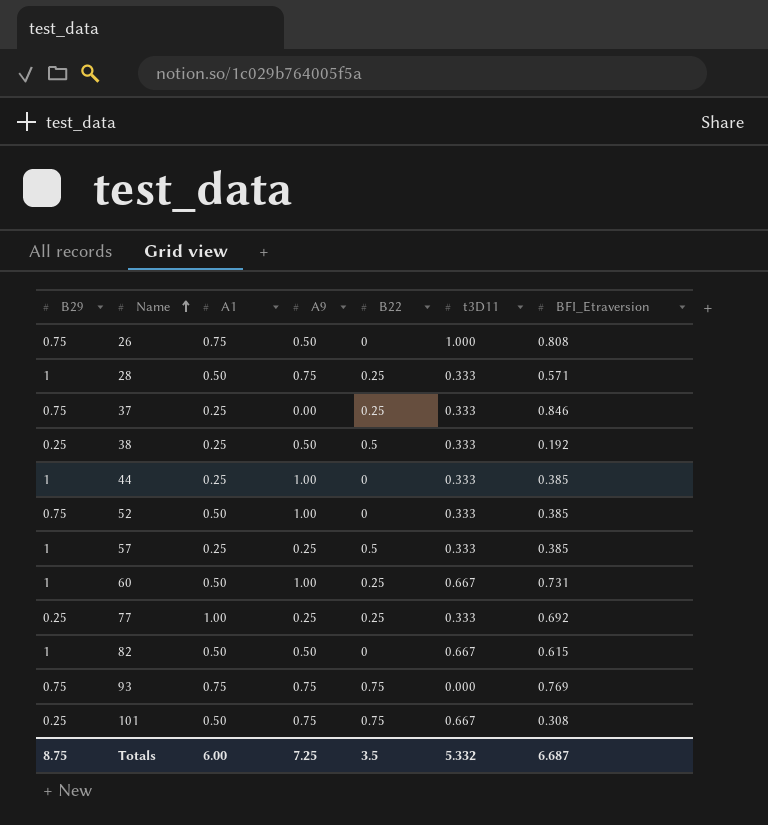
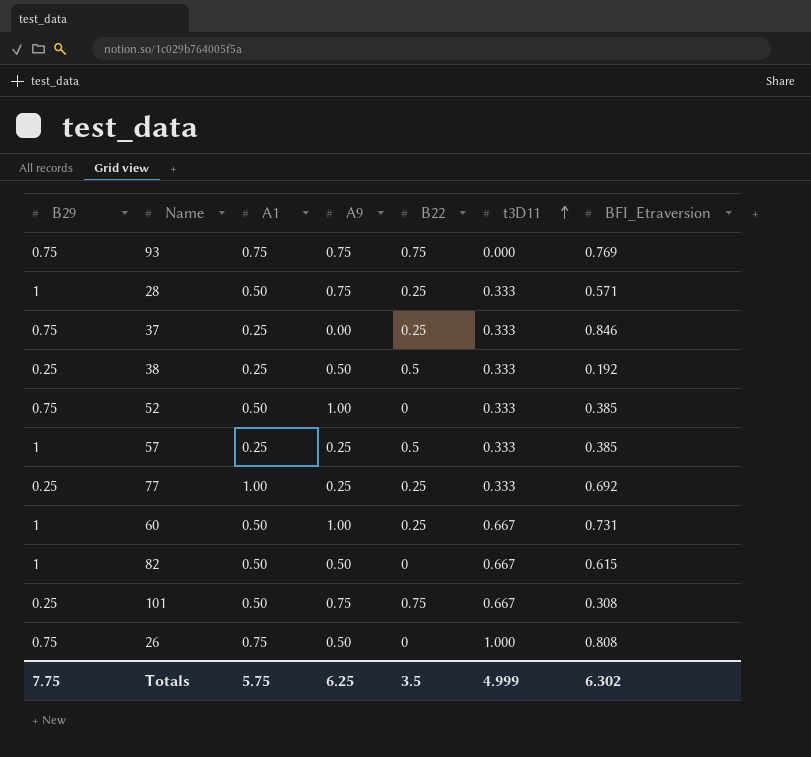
row order: Name ascending -> t3D11 ascending
row 44: 1 | 0.25 | 1.00 | 0 | 0.333 | 0.385 -> none
Totals | B29: 8.75 -> 7.75
Totals | A1: 6.00 -> 5.75
Totals | A9: 7.25 -> 6.25
Totals | t3D11: 5.332 -> 4.999
Totals | BFI_Etraversion: 6.687 -> 6.302

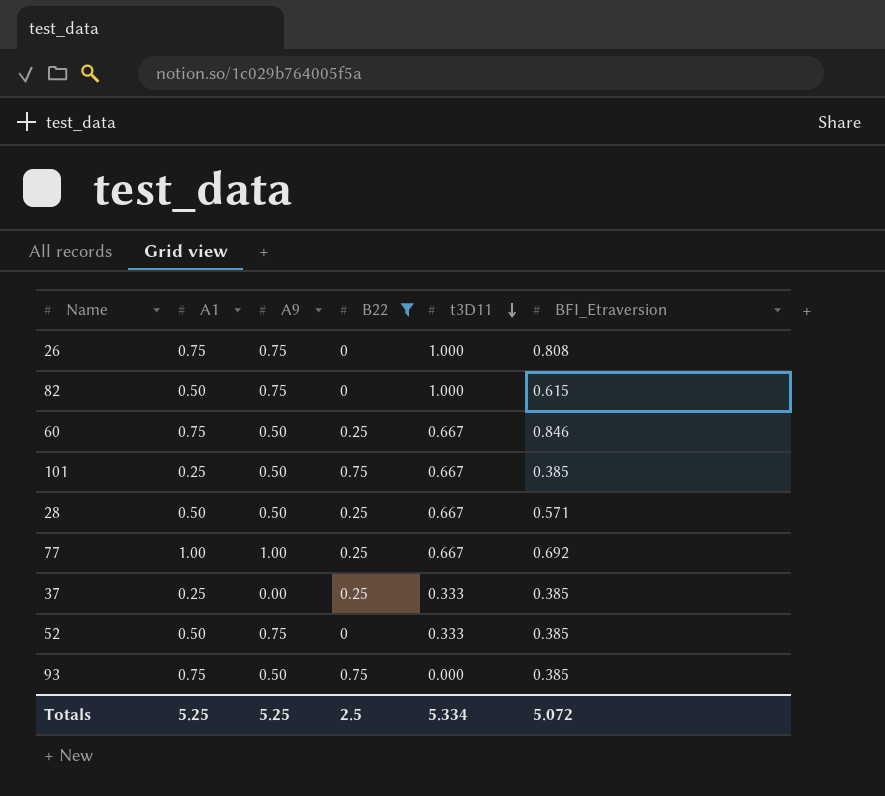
filter: none -> B22 != 0.5
row order: t3D11 ascending -> t3D11 descending
column B29 | position: 1 -> none
26 | A9: 0.50 -> 0.75
82 | A9: 0.50 -> 0.75
82 | t3D11: 0.667 -> 1.000
60 | A1: 0.50 -> 0.75
60 | A9: 1.00 -> 0.50
60 | BFI_Etraversion: 0.731 -> 0.846
101 | A1: 0.50 -> 0.25
101 | A9: 0.75 -> 0.50
101 | BFI_Etraversion: 0.308 -> 0.385
28 | A9: 0.75 -> 0.50
28 | t3D11: 0.333 -> 0.667
77 | A9: 0.25 -> 1.00
77 | t3D11: 0.333 -> 0.667
37 | BFI_Etraversion: 0.846 -> 0.385
52 | A9: 1.00 -> 0.75
93 | A9: 0.75 -> 0.50
93 | BFI_Etraversion: 0.769 -> 0.385
Totals | A1: 5.75 -> 5.25
Totals | A9: 6.25 -> 5.25
Totals | B22: 3.5 -> 2.5
Totals | t3D11: 4.999 -> 5.334
Totals | BFI_Etraversion: 6.302 -> 5.072

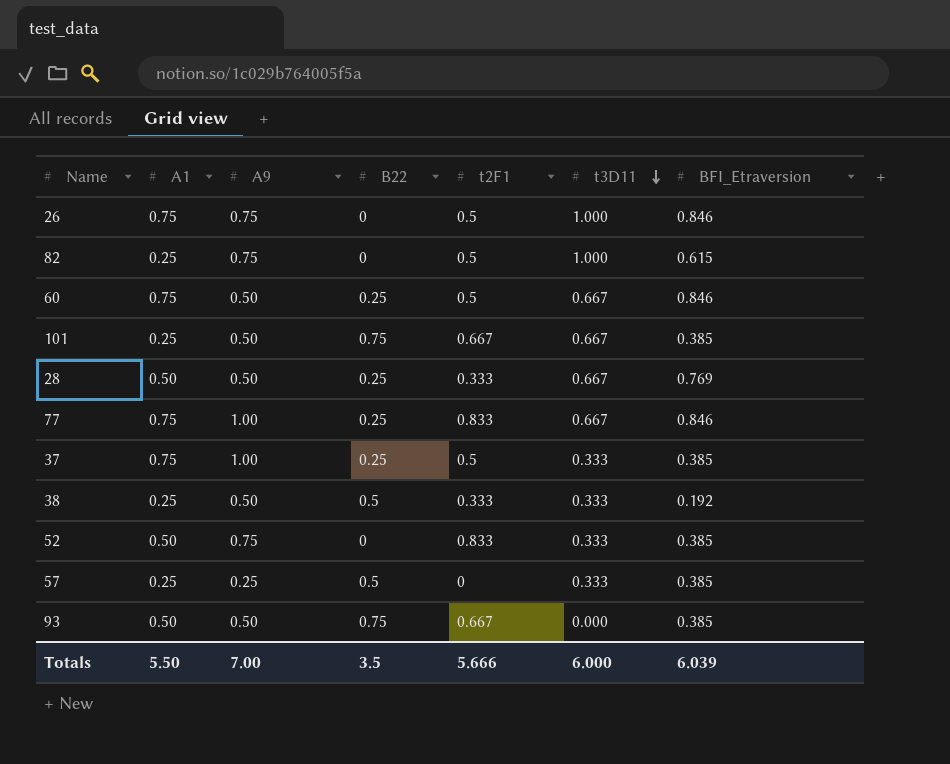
filter: B22 != 0.5 -> none
column t2F1 | position: none -> 5
26 | BFI_Etraversion: 0.808 -> 0.846
82 | A1: 0.50 -> 0.25
28 | BFI_Etraversion: 0.571 -> 0.769
77 | A1: 1.00 -> 0.75
77 | BFI_Etraversion: 0.692 -> 0.846
37 | A1: 0.25 -> 0.75
37 | A9: 0.00 -> 1.00
93 | A1: 0.75 -> 0.50
Totals | A1: 5.25 -> 5.50
Totals | A9: 5.25 -> 7.00
Totals | B22: 2.5 -> 3.5
Totals | t3D11: 5.334 -> 6.000
Totals | BFI_Etraversion: 5.072 -> 6.039

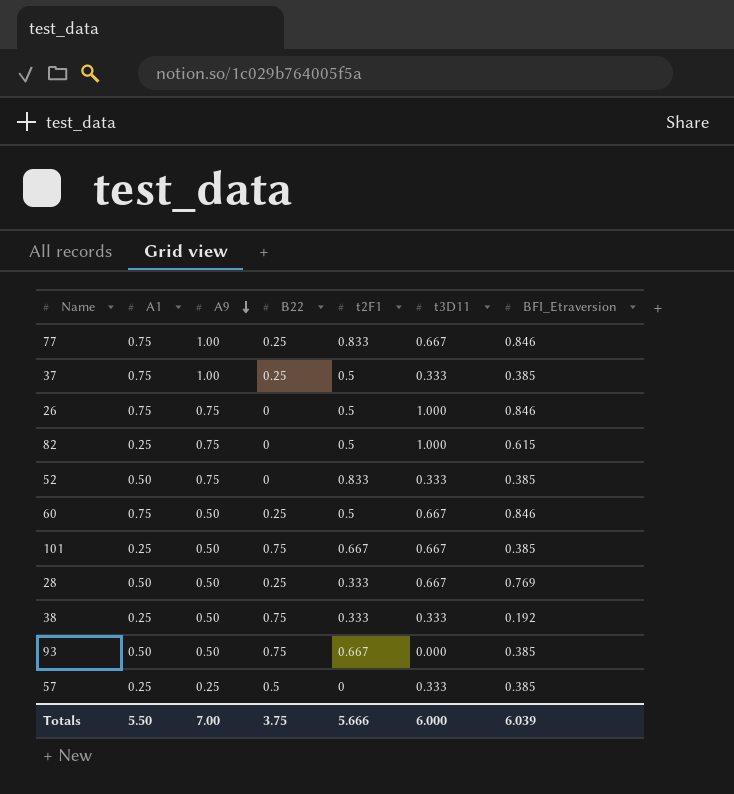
row order: t3D11 descending -> A9 descending
38 | B22: 0.5 -> 0.75
Totals | B22: 3.5 -> 3.75

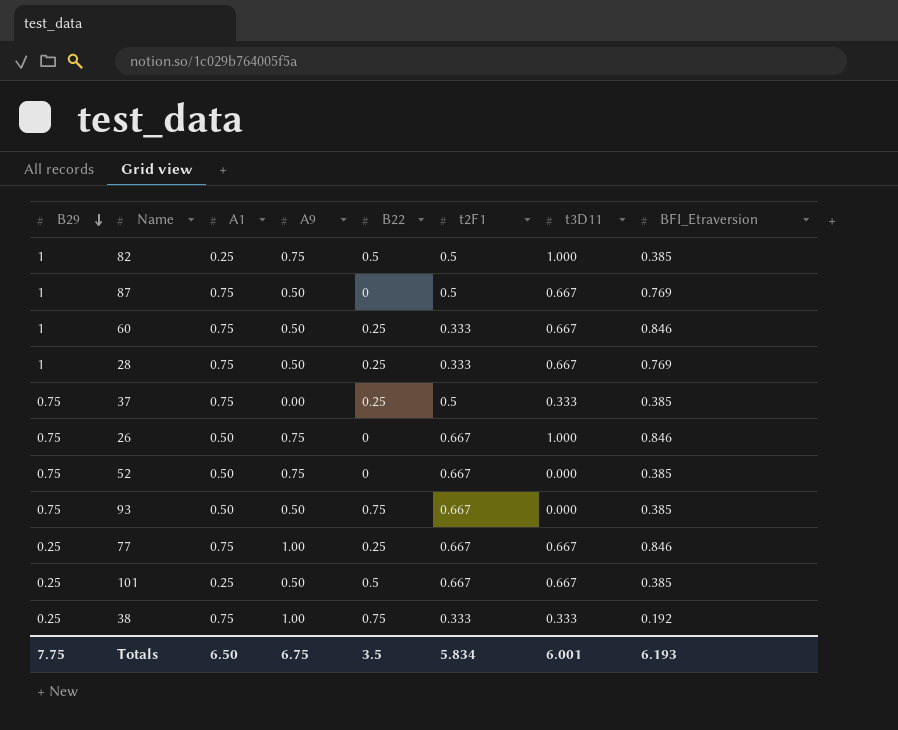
row order: A9 descending -> B29 descending
column B29 | position: none -> 1
row 57: 0.25 | 0.25 | 0.5 | 0 | 0.333 | 0.385 -> none
82 | B22: 0 -> 0.5
82 | BFI_Etraversion: 0.615 -> 0.385
row 87: none -> 1 | 0.75 | 0.50 | 0 | 0.5 | 0.667 | 0.769
60 | t2F1: 0.5 -> 0.333
28 | A1: 0.50 -> 0.75
37 | A9: 1.00 -> 0.00
26 | A1: 0.75 -> 0.50
26 | t2F1: 0.5 -> 0.667
52 | t2F1: 0.833 -> 0.667
52 | t3D11: 0.333 -> 0.000
77 | t2F1: 0.833 -> 0.667
101 | B22: 0.75 -> 0.5
38 | A1: 0.25 -> 0.75
38 | A9: 0.50 -> 1.00
Totals | A1: 5.50 -> 6.50
Totals | A9: 7.00 -> 6.75
Totals | B22: 3.75 -> 3.5
Totals | t2F1: 5.666 -> 5.834
Totals | t3D11: 6.000 -> 6.001
Totals | BFI_Etraversion: 6.039 -> 6.193

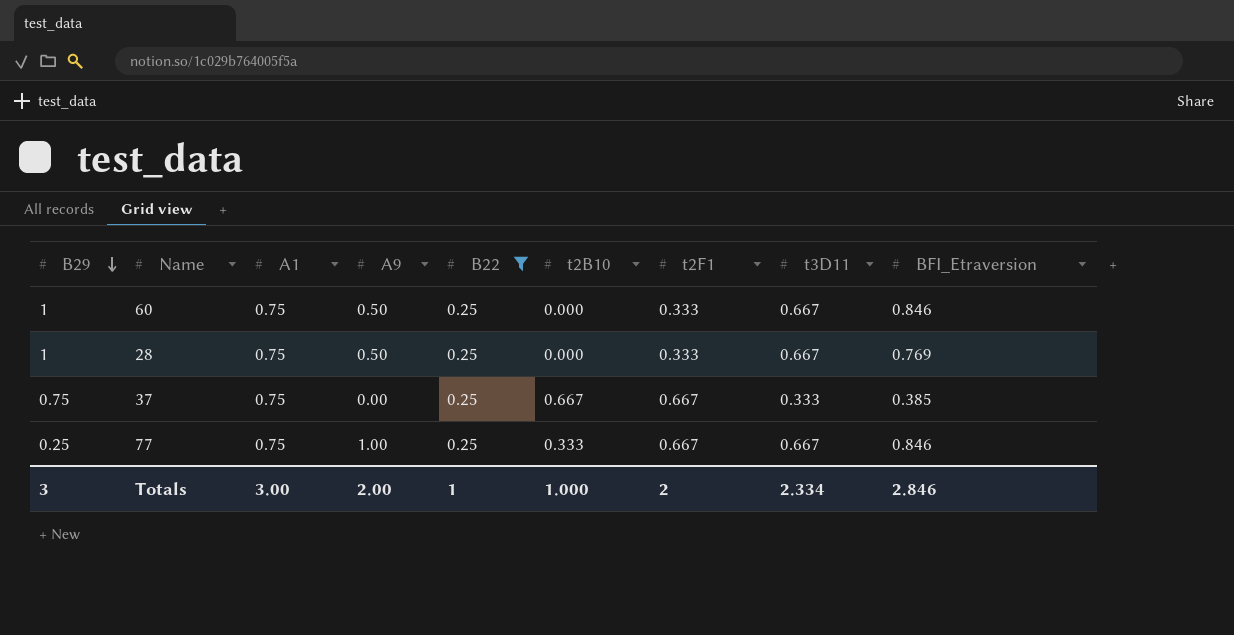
filter: none -> B22 = 0.25
column t2B10 | position: none -> 6
37 | t2F1: 0.5 -> 0.667
Totals | B29: 7.75 -> 3
Totals | A1: 6.50 -> 3.00
Totals | A9: 6.75 -> 2.00
Totals | B22: 3.5 -> 1
Totals | t2F1: 5.834 -> 2
Totals | t3D11: 6.001 -> 2.334
Totals | BFI_Etraversion: 6.193 -> 2.846

